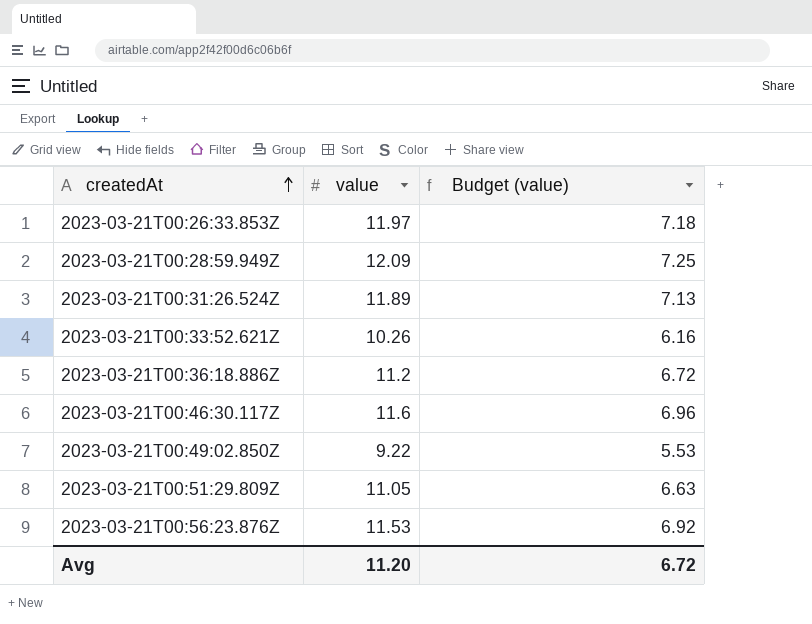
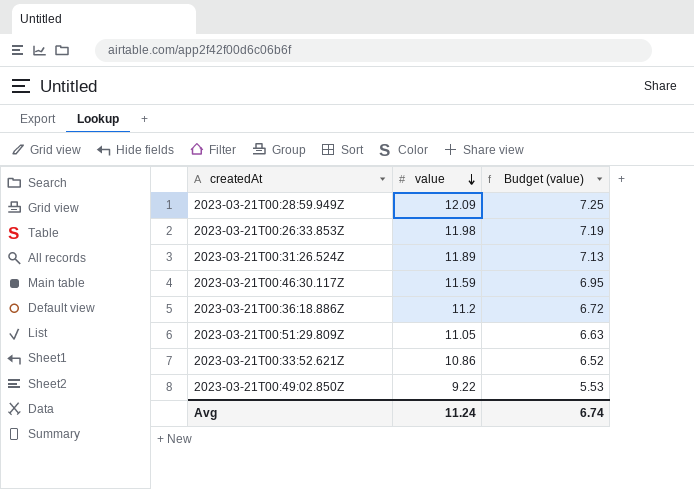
row order: createdAt ascending -> value descending
row 2023-03-21T00:56:23.876Z: 11.53 | 6.92 -> none
2023-03-21T00:26:33.853Z | value: 11.97 -> 11.98
2023-03-21T00:26:33.853Z | Budget (value): 7.18 -> 7.19
2023-03-21T00:46:30.117Z | value: 11.6 -> 11.59
2023-03-21T00:46:30.117Z | Budget (value): 6.96 -> 6.95
2023-03-21T00:33:52.621Z | value: 10.26 -> 10.86
2023-03-21T00:33:52.621Z | Budget (value): 6.16 -> 6.52
Avg | value: 11.20 -> 11.24
Avg | Budget (value): 6.72 -> 6.74

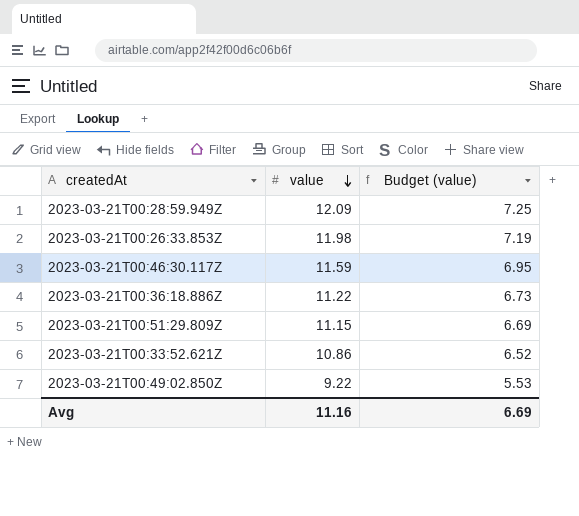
row 2023-03-21T00:31:26.524Z: 11.89 | 7.13 -> none
2023-03-21T00:36:18.886Z | value: 11.2 -> 11.22
2023-03-21T00:36:18.886Z | Budget (value): 6.72 -> 6.73
2023-03-21T00:51:29.809Z | value: 11.05 -> 11.15
2023-03-21T00:51:29.809Z | Budget (value): 6.63 -> 6.69
Avg | value: 11.24 -> 11.16
Avg | Budget (value): 6.74 -> 6.69

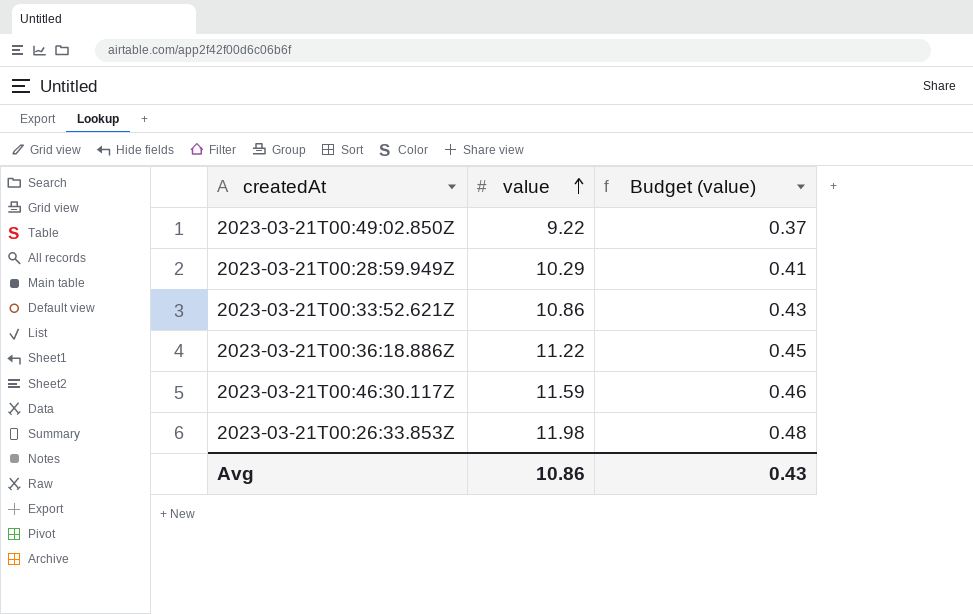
row order: value descending -> value ascending
column Budget (value) | formula: [value] * 0.6 -> [value] * 0.04
row 2023-03-21T00:51:29.809Z: 11.15 | 6.69 -> none
2023-03-21T00:28:59.949Z | value: 12.09 -> 10.29
Avg | value: 11.16 -> 10.86
Avg | Budget (value): 6.69 -> 0.43

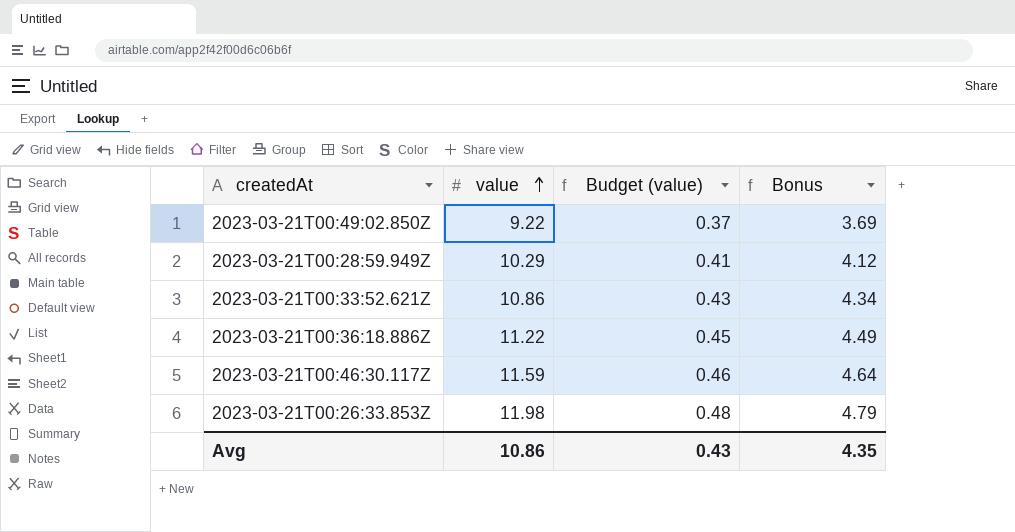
column Bonus | formula: none -> [value] * 0.4

